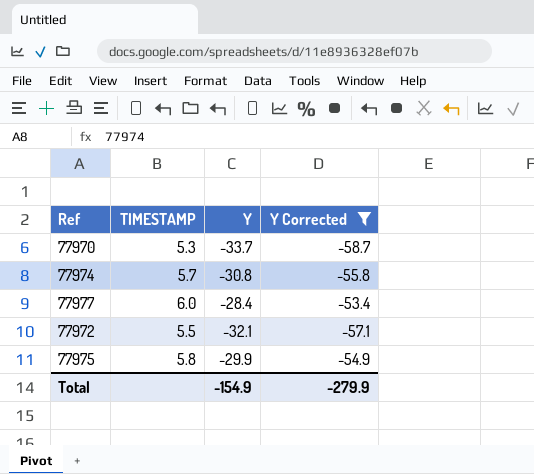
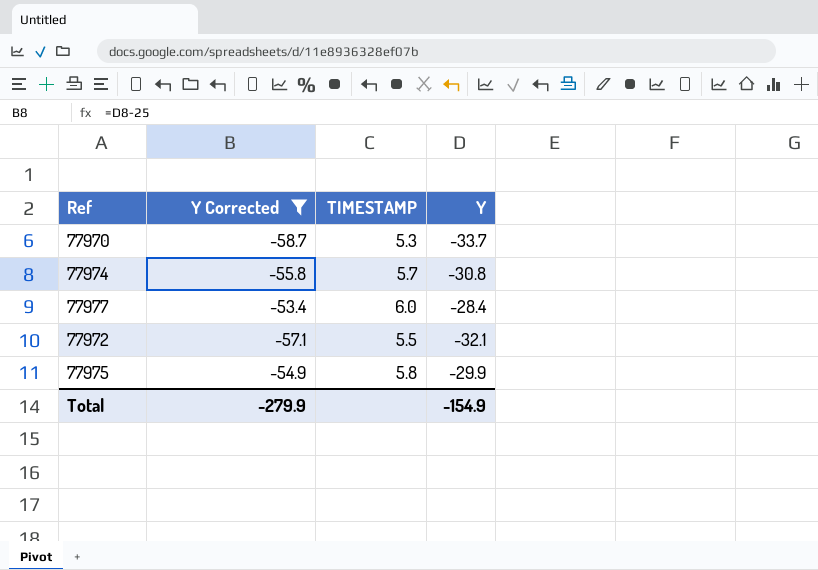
column Y Corrected | position: 4 -> 2

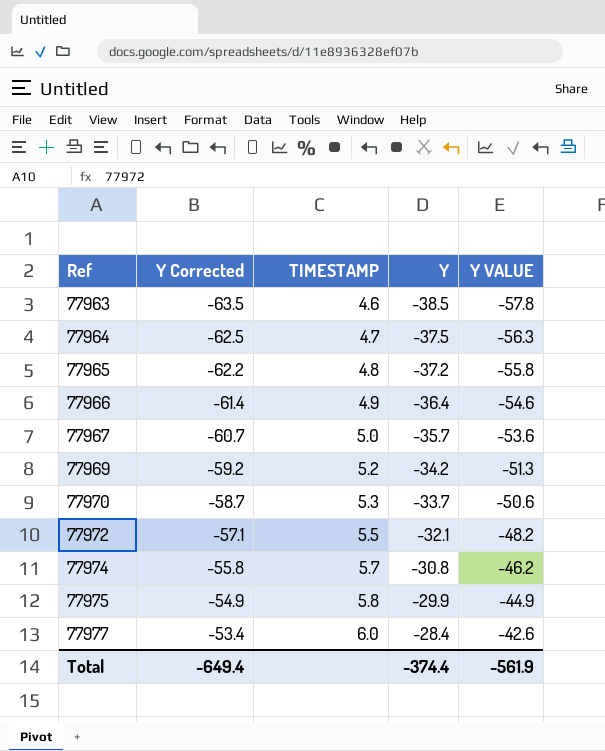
filter: Y Corrected >= -58.7 -> none
row order: none -> Ref ascending
column Y VALUE | formula: none -> [Y] * 1.5
Total | Y Corrected: -279.9 -> -649.4
Total | Y: -154.9 -> -374.4

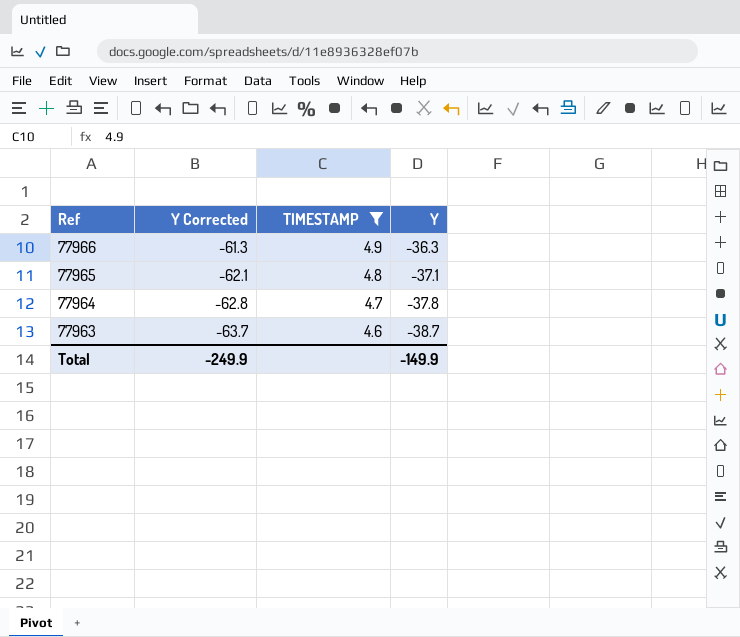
filter: none -> TIMESTAMP <= 4.9
row order: Ref ascending -> Ref descending
column Y VALUE | formula: [Y] * 1.5 -> none
77966 | Y Corrected: -61.4 -> -61.3
77966 | Y: -36.4 -> -36.3
77965 | Y Corrected: -62.2 -> -62.1
77965 | Y: -37.2 -> -37.1
77964 | Y Corrected: -62.5 -> -62.8
77964 | Y: -37.5 -> -37.8
77963 | Y Corrected: -63.5 -> -63.7
77963 | Y: -38.5 -> -38.7
Total | Y Corrected: -649.4 -> -249.9
Total | Y: -374.4 -> -149.9

